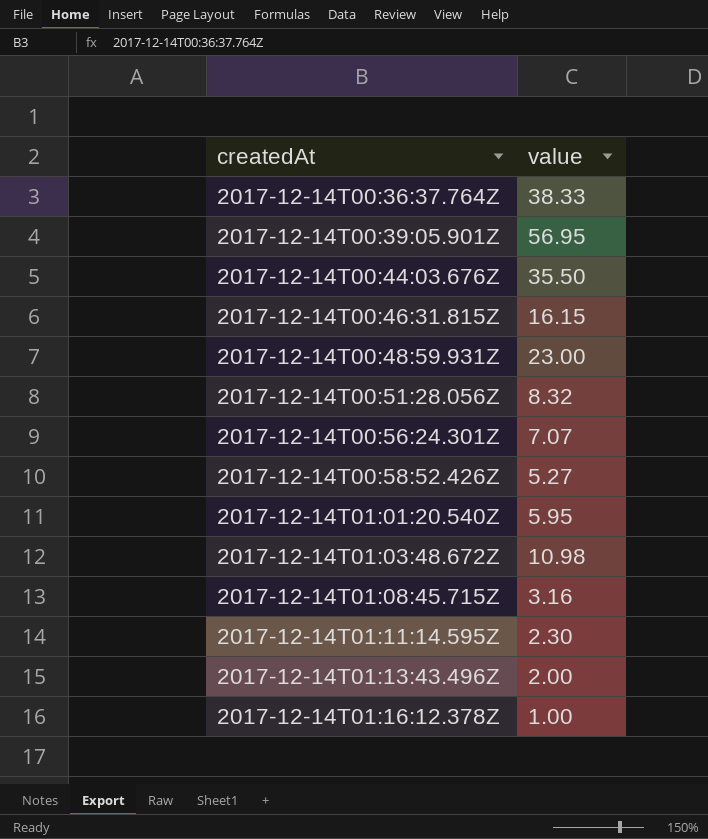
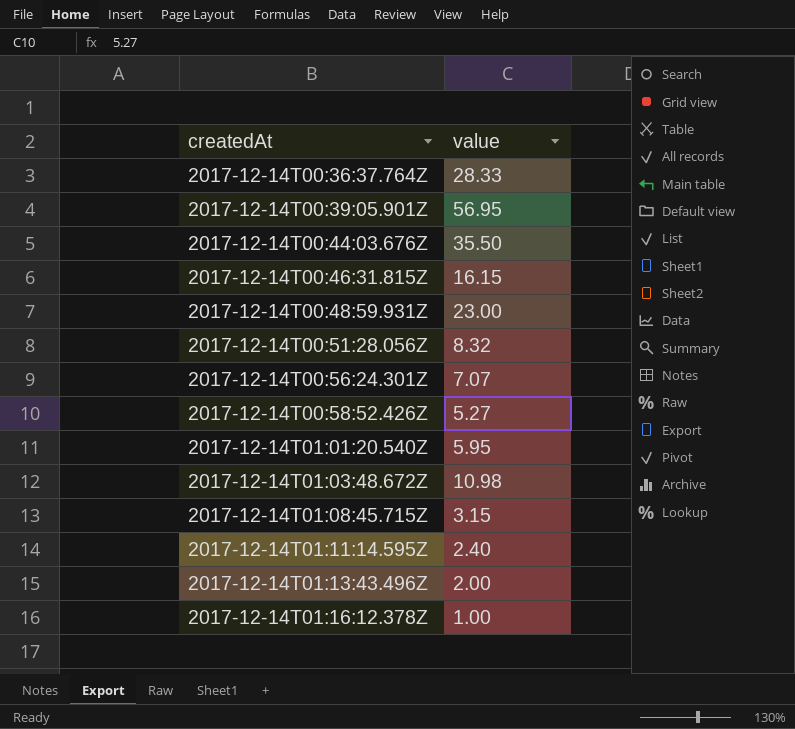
2017-12-14T00:36:37.764Z | value: 38.33 -> 28.33
2017-12-14T01:08:45.715Z | value: 3.16 -> 3.15
2017-12-14T01:11:14.595Z | value: 2.30 -> 2.40

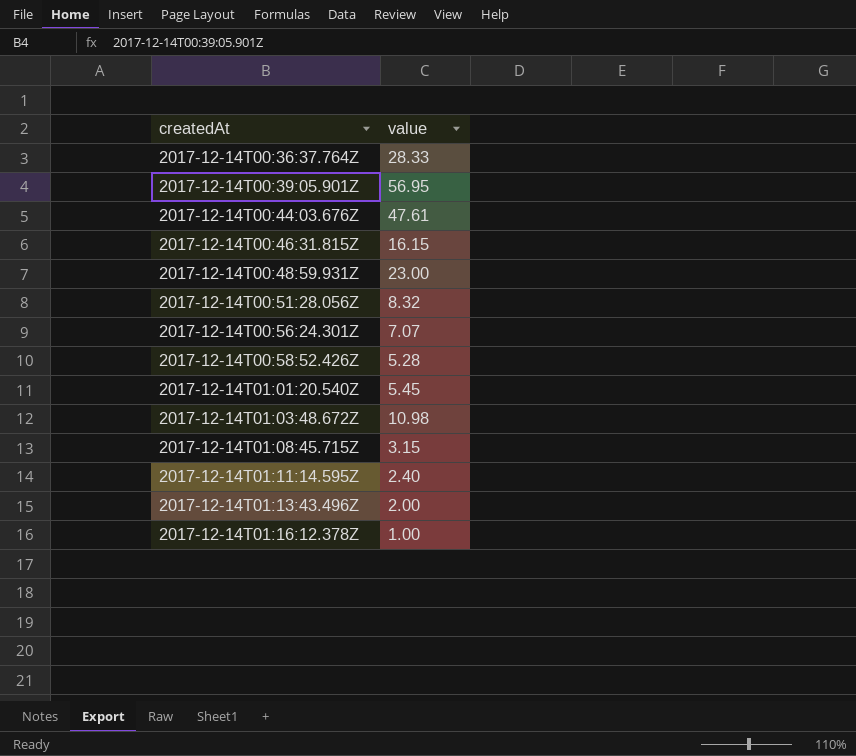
2017-12-14T00:44:03.676Z | value: 35.50 -> 47.61
2017-12-14T00:58:52.426Z | value: 5.27 -> 5.28
2017-12-14T01:01:20.540Z | value: 5.95 -> 5.45

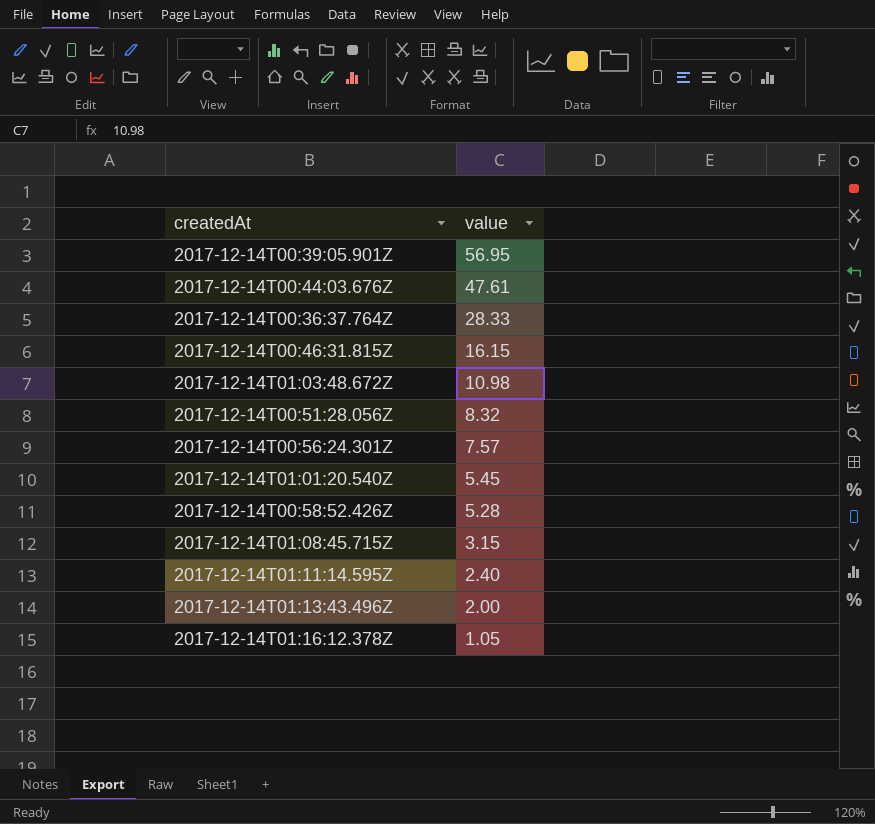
row order: createdAt ascending -> value descending
row 2017-12-14T00:48:59.931Z: 23.00 -> none
2017-12-14T00:56:24.301Z | value: 7.07 -> 7.57
2017-12-14T01:16:12.378Z | value: 1.00 -> 1.05

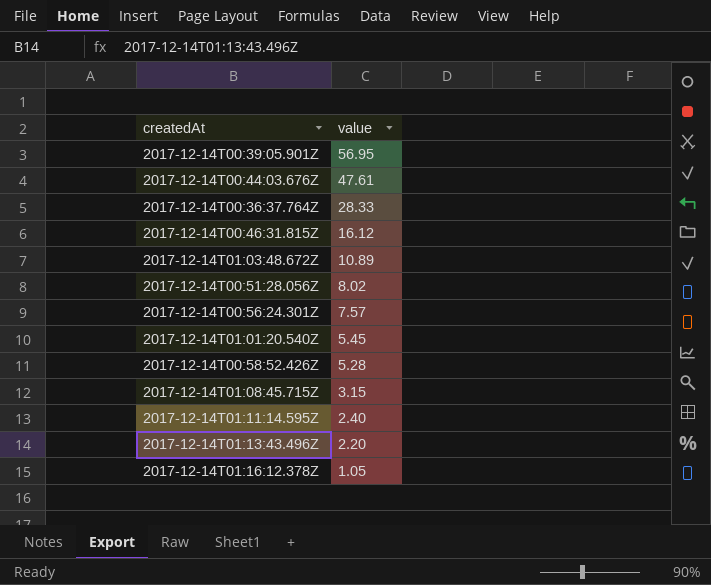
2017-12-14T00:46:31.815Z | value: 16.15 -> 16.12
2017-12-14T01:03:48.672Z | value: 10.98 -> 10.89
2017-12-14T00:51:28.056Z | value: 8.32 -> 8.02
2017-12-14T01:13:43.496Z | value: 2.00 -> 2.20

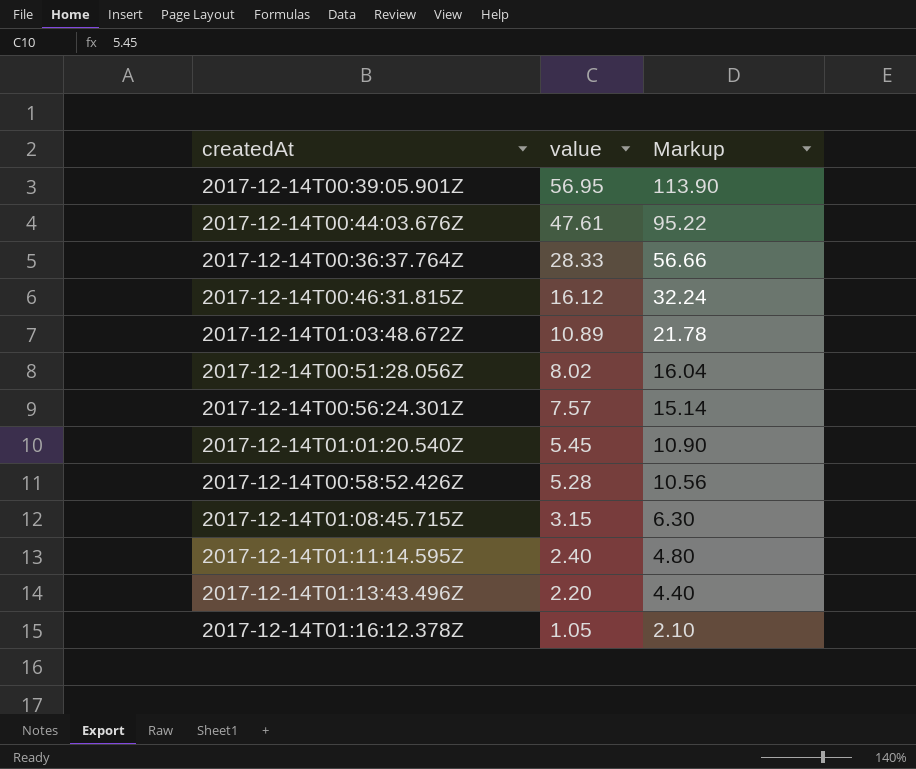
column Markup | formula: none -> [value] * 2

